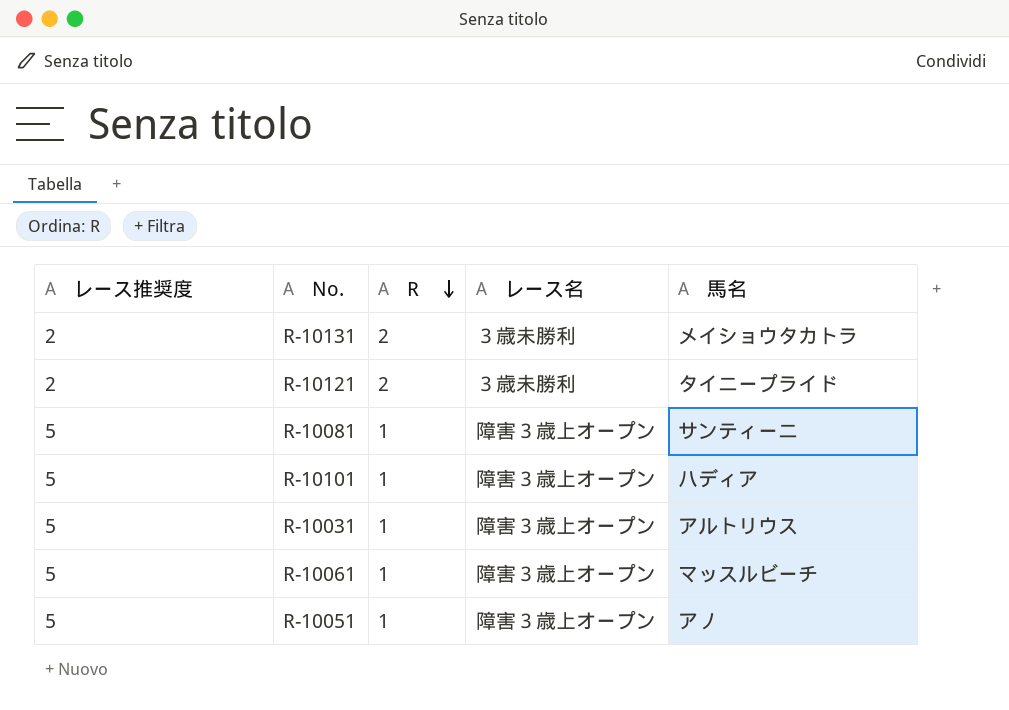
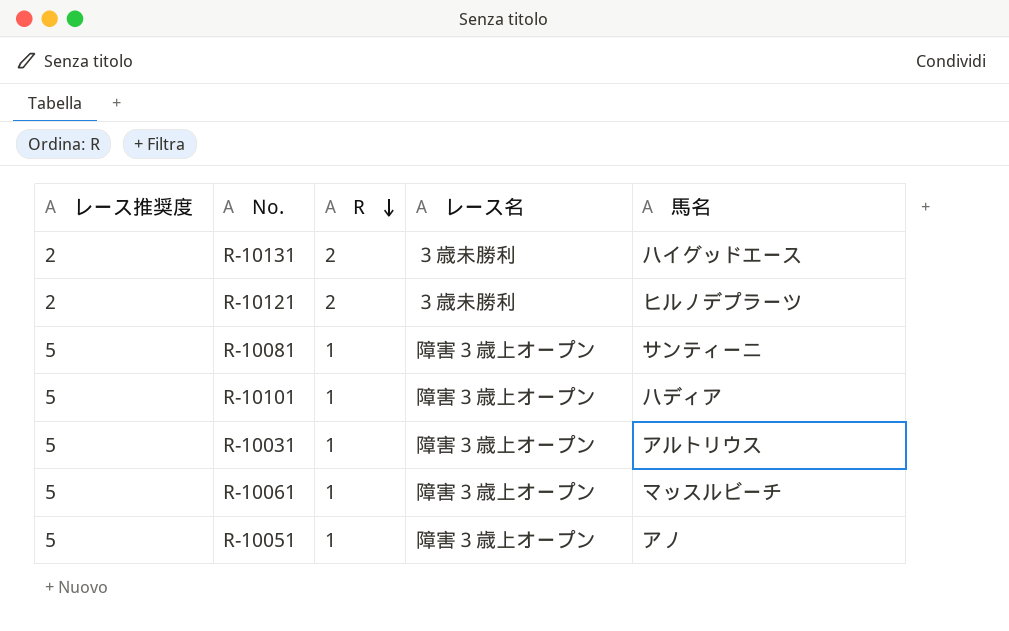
R-10131 | 馬名: メイショウタカトラ -> ハイグッドエース
R-10121 | 馬名: タイニープライド -> ヒルノデプラーツ

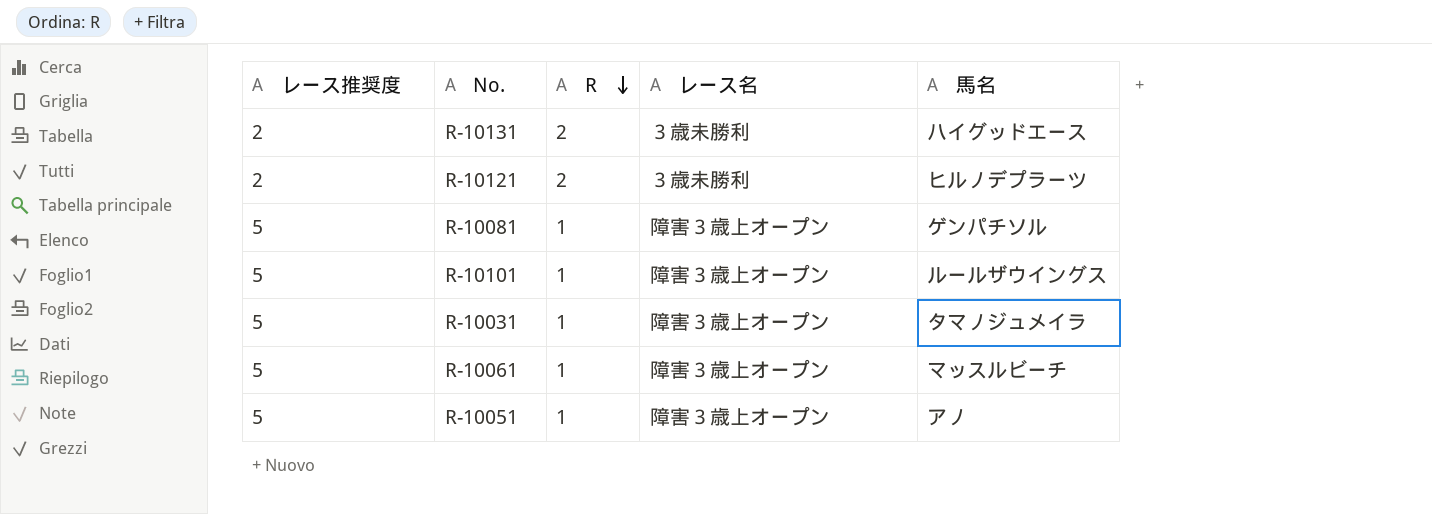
R-10081 | 馬名: サンティーニ -> ゲンパチソル
R-10101 | 馬名: ハディア -> ルールザウイングス
R-10031 | 馬名: アルトリウス -> タマノジュメイラ

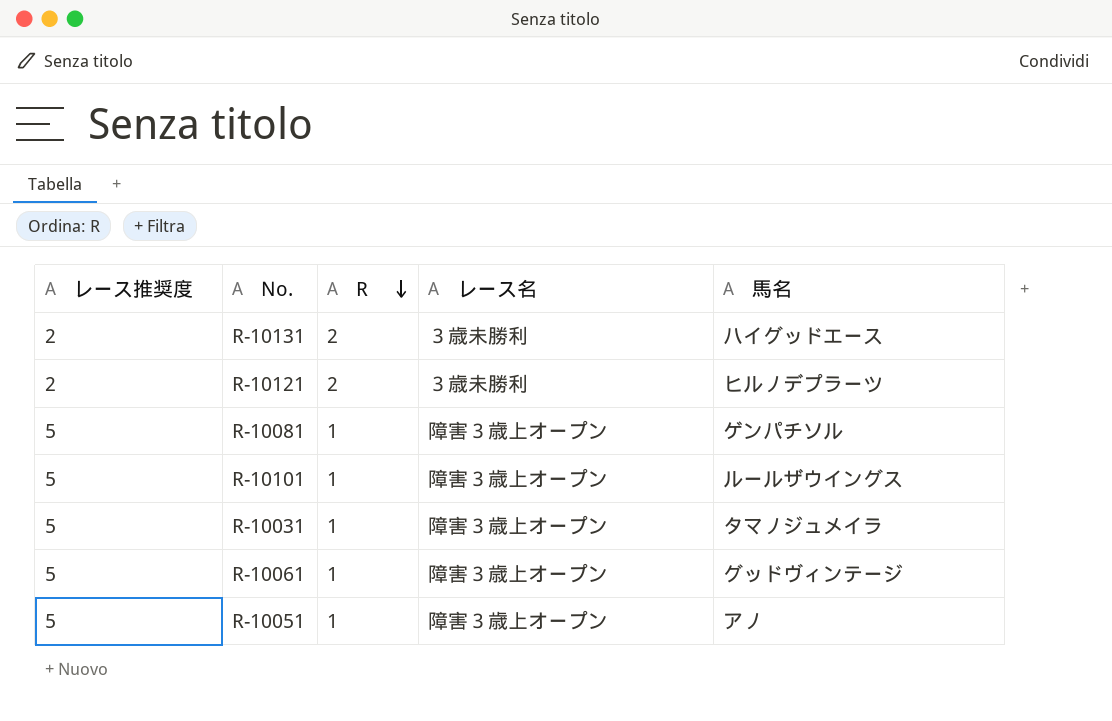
R-10061 | 馬名: マッスルビーチ -> グッドヴィンテージ

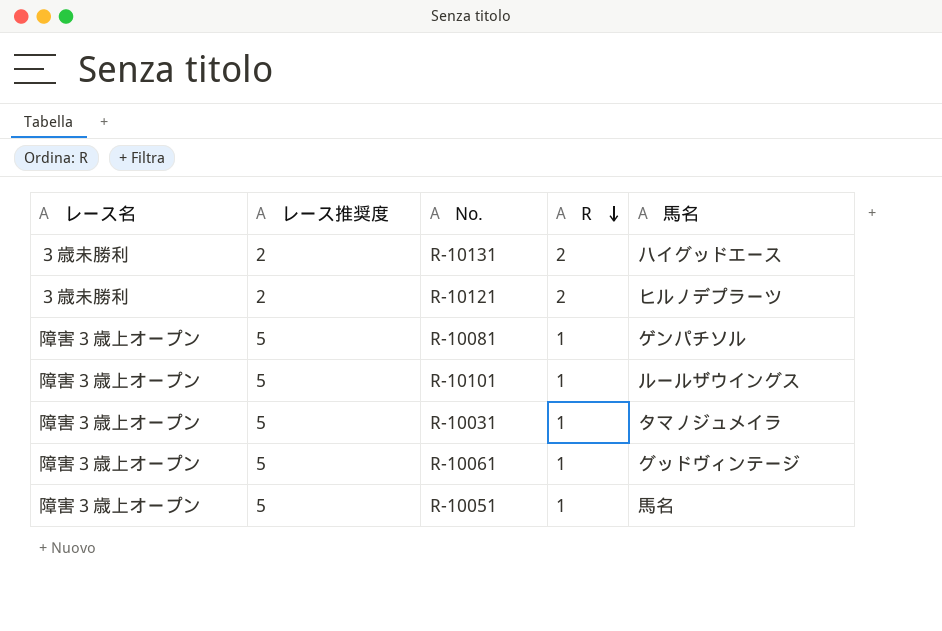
column レース名 | position: 4 -> 1
R-10051 | 馬名: アノ -> 馬名

